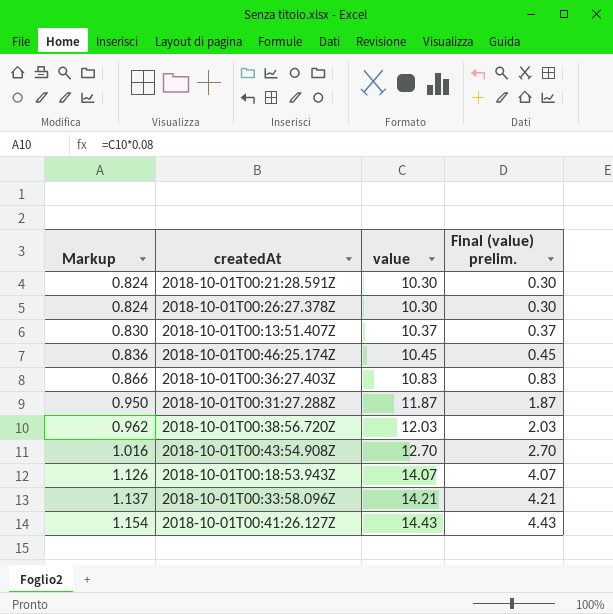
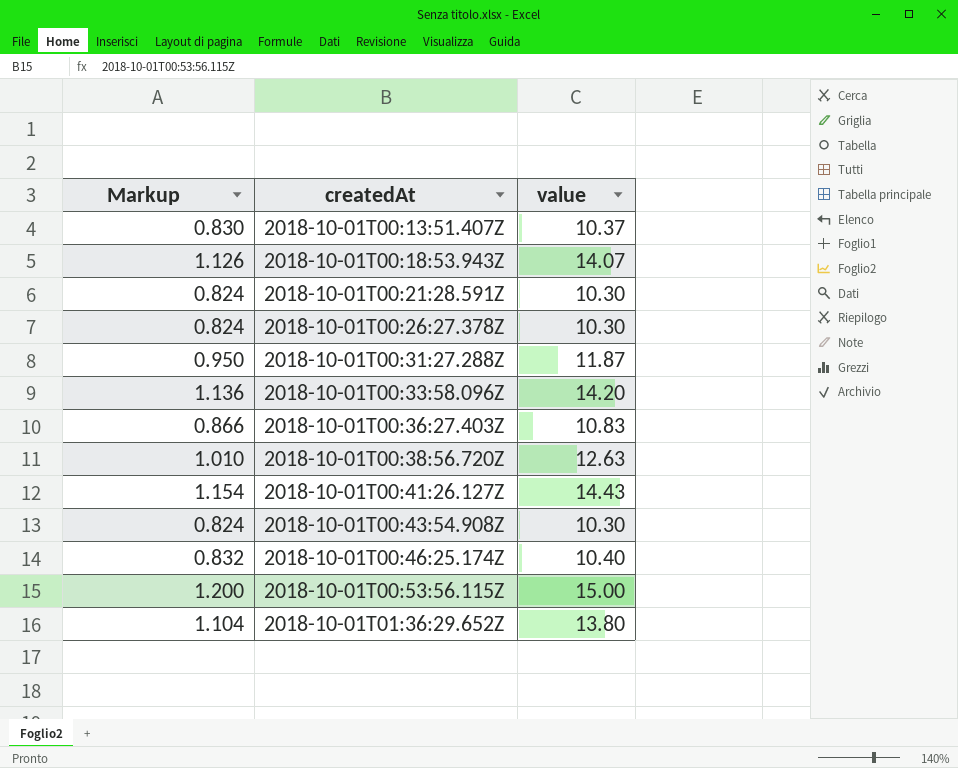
row order: Markup ascending -> createdAt ascending
column Final (value) prelim. | formula: [value] - 10 -> none
2018-10-01T00:33:58.096Z | Markup: 1.137 -> 1.136
2018-10-01T00:33:58.096Z | value: 14.21 -> 14.20
2018-10-01T00:38:56.720Z | Markup: 0.962 -> 1.010
2018-10-01T00:38:56.720Z | value: 12.03 -> 12.63
2018-10-01T00:43:54.908Z | Markup: 1.016 -> 0.824
2018-10-01T00:43:54.908Z | value: 12.70 -> 10.30
2018-10-01T00:46:25.174Z | Markup: 0.836 -> 0.832
2018-10-01T00:46:25.174Z | value: 10.45 -> 10.40
row 2018-10-01T00:53:56.115Z: none -> 1.200 | 15.00
row 2018-10-01T01:36:29.652Z: none -> 1.104 | 13.80

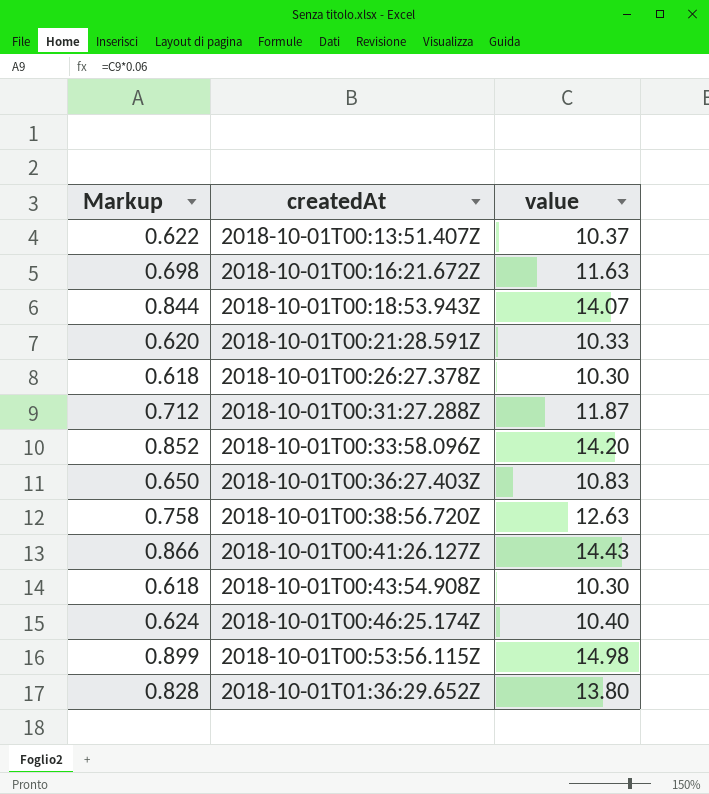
column Markup | formula: [value] * 0.08 -> [value] * 0.06
row 2018-10-01T00:16:21.672Z: none -> 0.698 | 11.63
2018-10-01T00:21:28.591Z | value: 10.30 -> 10.33
2018-10-01T00:53:56.115Z | value: 15.00 -> 14.98

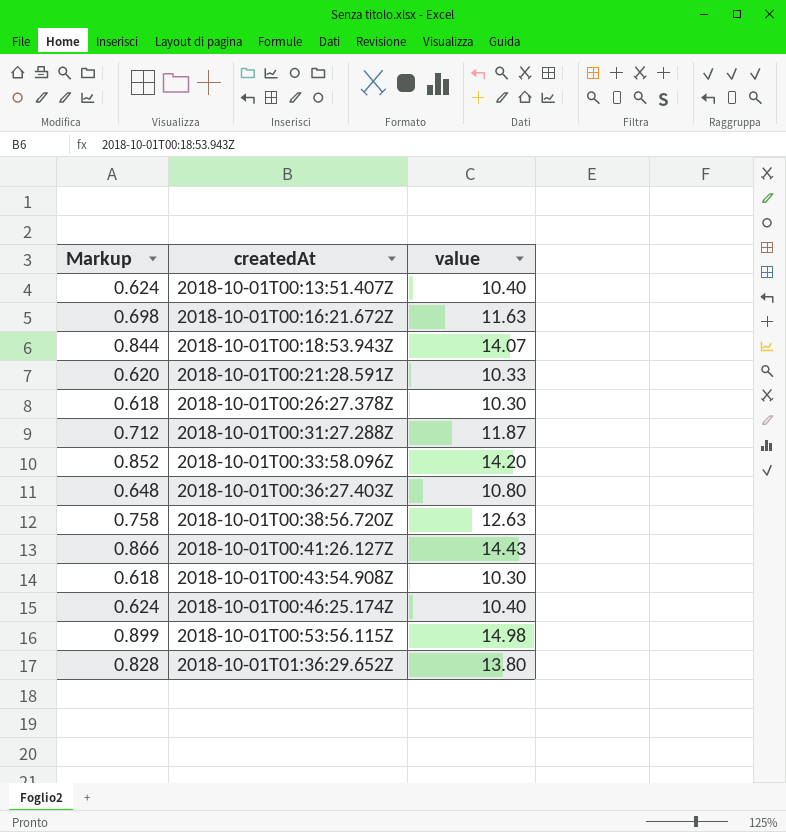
2018-10-01T00:13:51.407Z | Markup: 0.622 -> 0.624
2018-10-01T00:13:51.407Z | value: 10.37 -> 10.40
2018-10-01T00:36:27.403Z | Markup: 0.650 -> 0.648
2018-10-01T00:36:27.403Z | value: 10.83 -> 10.80

